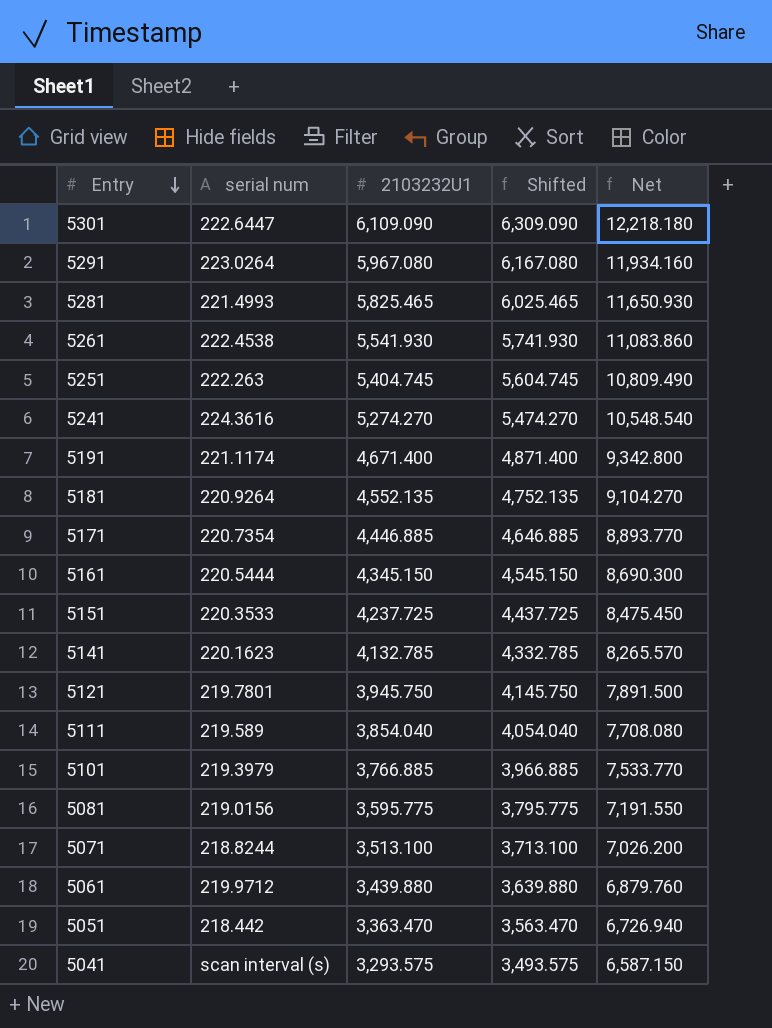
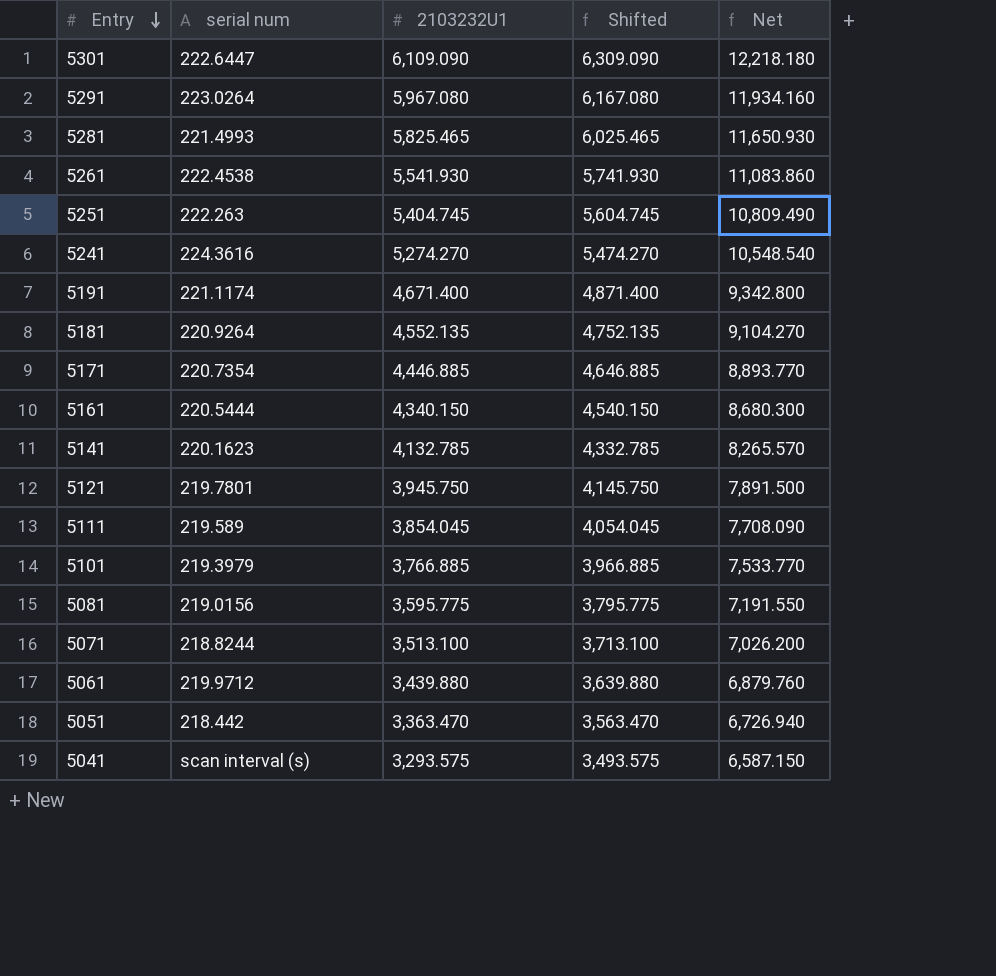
row 5151: 220.3533 | 4,237.725 | 4,437.725 | 8,475.450 -> none
5161 | 2103232U1: 4,345.150 -> 4,340.150
5161 | Shifted: 4,545.150 -> 4,540.150
5161 | Net: 8,690.300 -> 8,680.300
5111 | 2103232U1: 3,854.040 -> 3,854.045
5111 | Shifted: 4,054.040 -> 4,054.045
5111 | Net: 7,708.080 -> 7,708.090

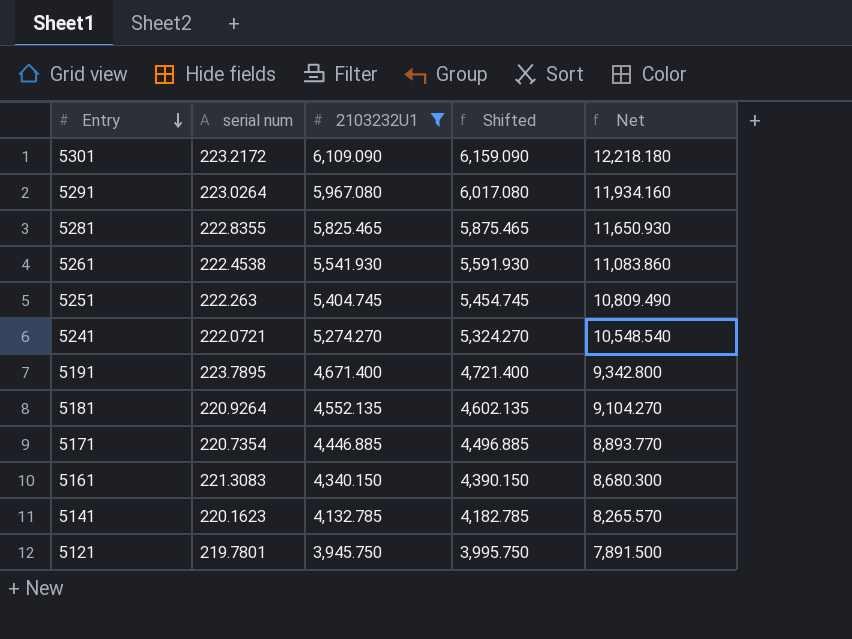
filter: none -> 2103232U1 >= 3,945.750
column Shifted | formula: [2103232U1] + 200 -> [2103232U1] + 50
5301 | serial num: 222.6447 -> 223.2172
5281 | serial num: 221.4993 -> 222.8355
5241 | serial num: 224.3616 -> 222.0721
5191 | serial num: 221.1174 -> 223.7895
5161 | serial num: 220.5444 -> 221.3083

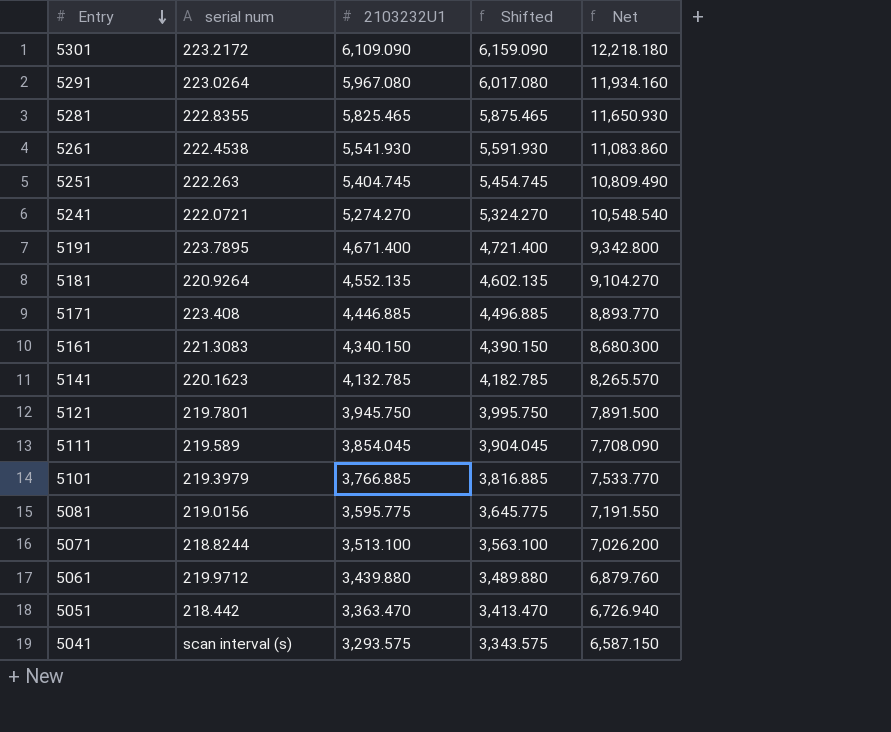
filter: 2103232U1 >= 3,945.750 -> none
5171 | serial num: 220.7354 -> 223.408

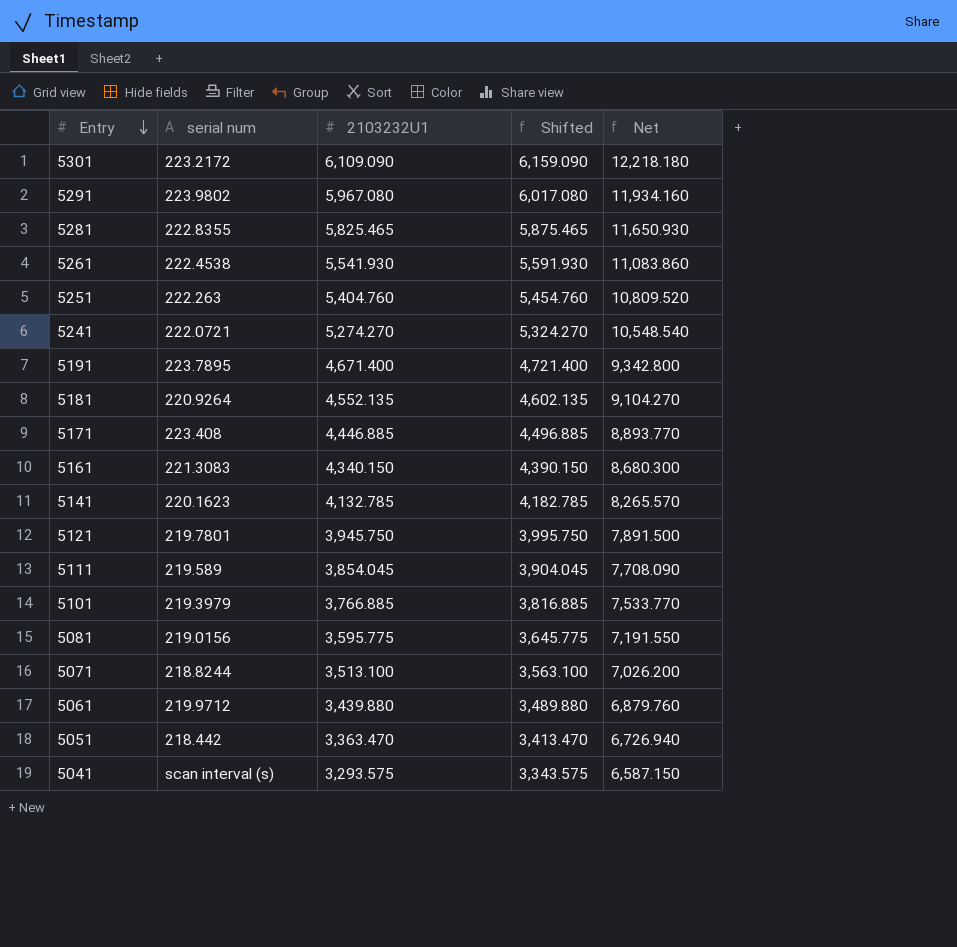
5291 | serial num: 223.0264 -> 223.9802
5251 | 2103232U1: 5,404.745 -> 5,404.760
5251 | Shifted: 5,454.745 -> 5,454.760
5251 | Net: 10,809.490 -> 10,809.520

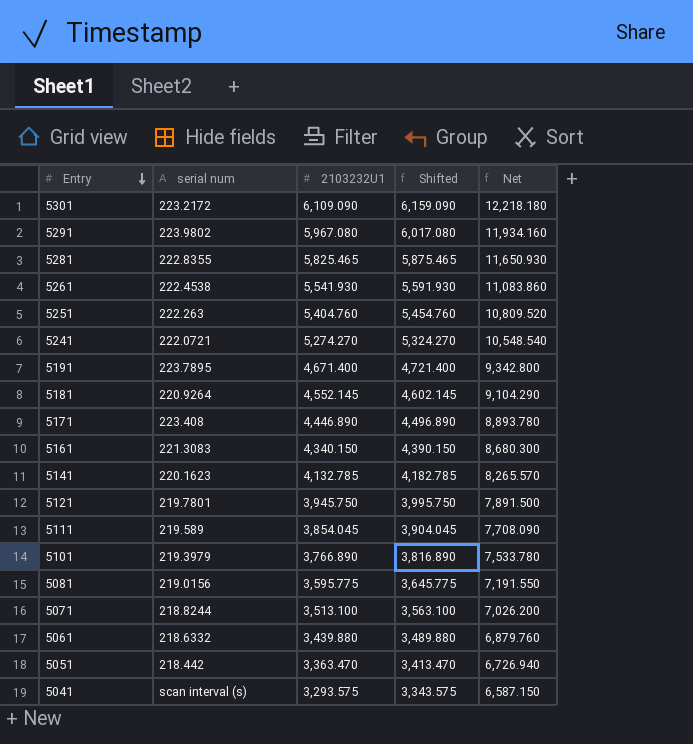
5181 | 2103232U1: 4,552.135 -> 4,552.145
5181 | Shifted: 4,602.135 -> 4,602.145
5181 | Net: 9,104.270 -> 9,104.290
5171 | 2103232U1: 4,446.885 -> 4,446.890
5171 | Shifted: 4,496.885 -> 4,496.890
5171 | Net: 8,893.770 -> 8,893.780
5101 | 2103232U1: 3,766.885 -> 3,766.890
5101 | Shifted: 3,816.885 -> 3,816.890
5101 | Net: 7,533.770 -> 7,533.780
5061 | serial num: 219.9712 -> 218.6332

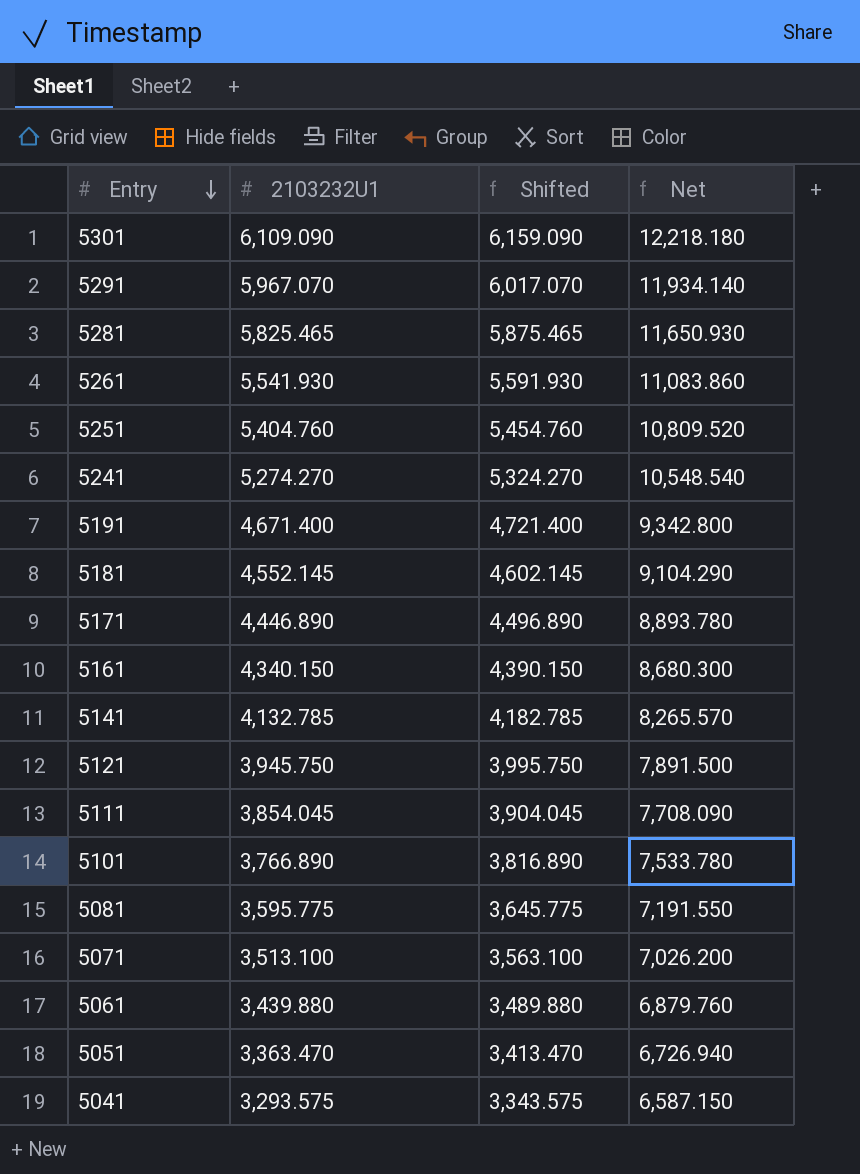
column serial num | position: 2 -> none
5291 | 2103232U1: 5,967.080 -> 5,967.070
5291 | Shifted: 6,017.080 -> 6,017.070
5291 | Net: 11,934.160 -> 11,934.140

